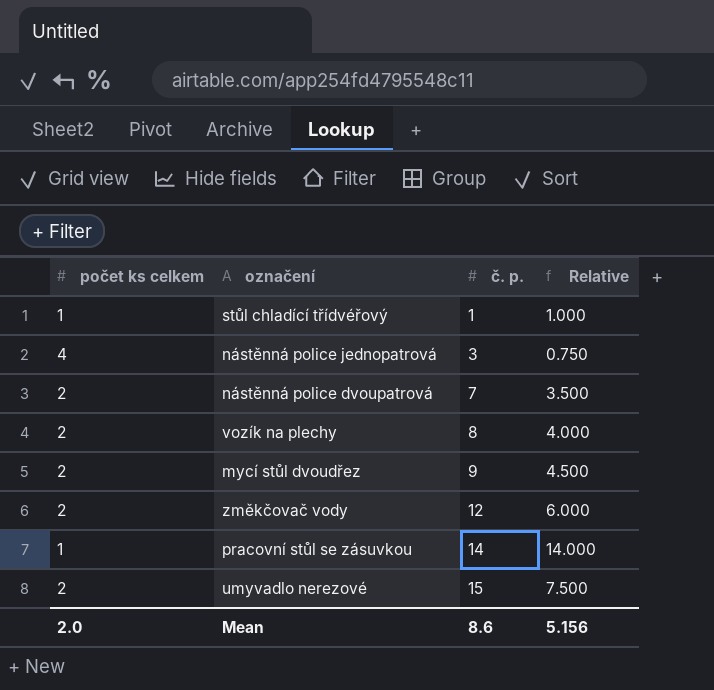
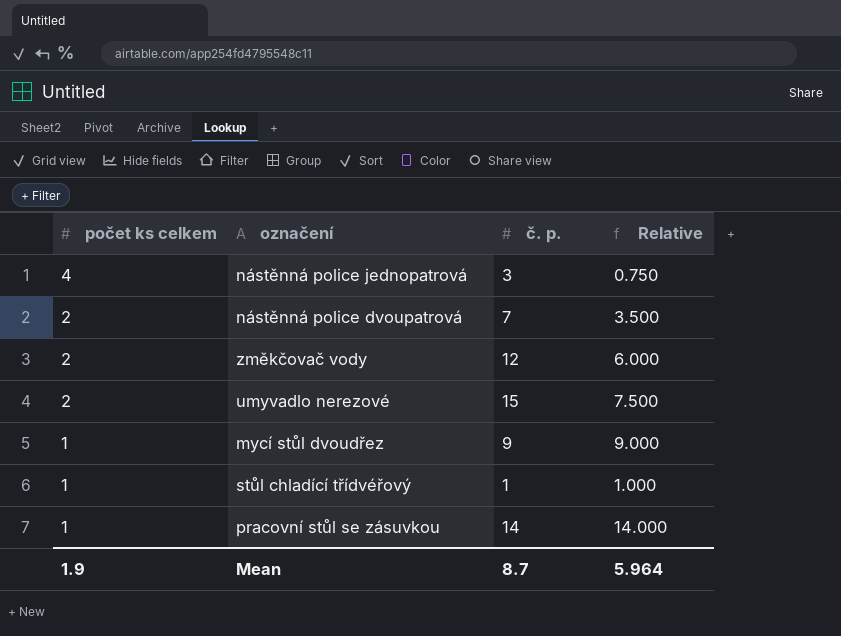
row order: č. p. ascending -> počet ks celkem descending
row vozík na plechy: 2 | 8 | 4.000 -> none
mycí stůl dvoudřez | počet ks celkem: 2 -> 1
mycí stůl dvoudřez | Relative: 4.500 -> 9.000
Mean | počet ks celkem: 2.0 -> 1.9
Mean | č. p.: 8.6 -> 8.7
Mean | Relative: 5.156 -> 5.964

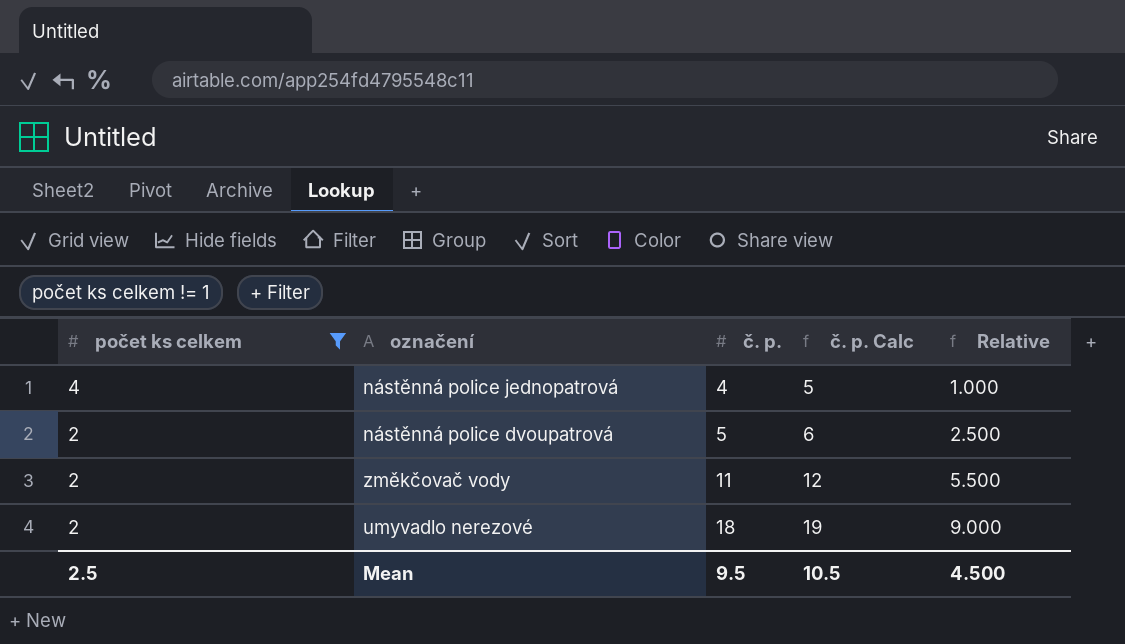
filter: none -> počet ks celkem != 1
column č. p. Calc | formula: none -> [č. p.] + 1
nástěnná police jednopatrová | č. p.: 3 -> 4
nástěnná police jednopatrová | Relative: 0.750 -> 1.000
nástěnná police dvoupatrová | č. p.: 7 -> 5
nástěnná police dvoupatrová | Relative: 3.500 -> 2.500
změkčovač vody | č. p.: 12 -> 11
změkčovač vody | Relative: 6.000 -> 5.500
umyvadlo nerezové | č. p.: 15 -> 18
umyvadlo nerezové | Relative: 7.500 -> 9.000
Mean | počet ks celkem: 1.9 -> 2.5
Mean | č. p.: 8.7 -> 9.5
Mean | Relative: 5.964 -> 4.500

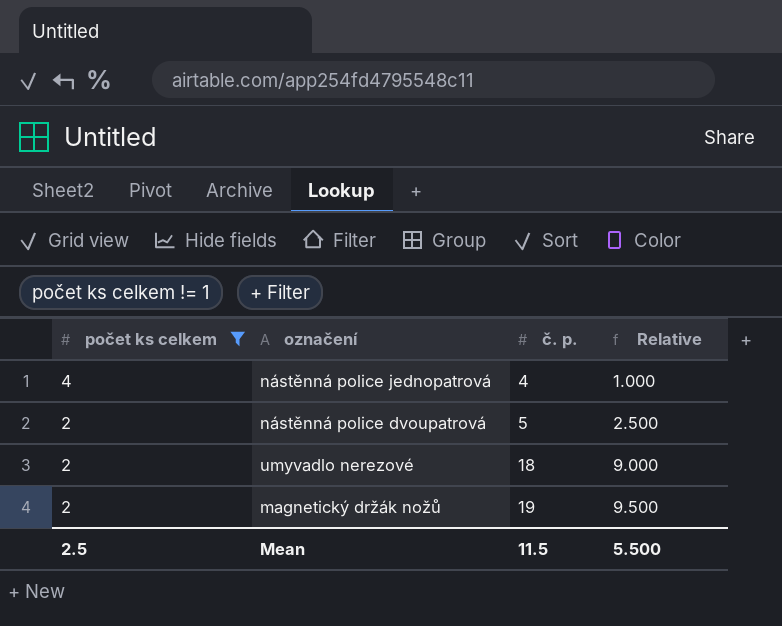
column č. p. Calc | formula: [č. p.] + 1 -> none
row změkčovač vody: 2 | 11 | 12 | 5.500 -> none
row magnetický držák nožů: none -> 2 | 19 | 9.500
Mean | č. p.: 9.5 -> 11.5
Mean | Relative: 4.500 -> 5.500

